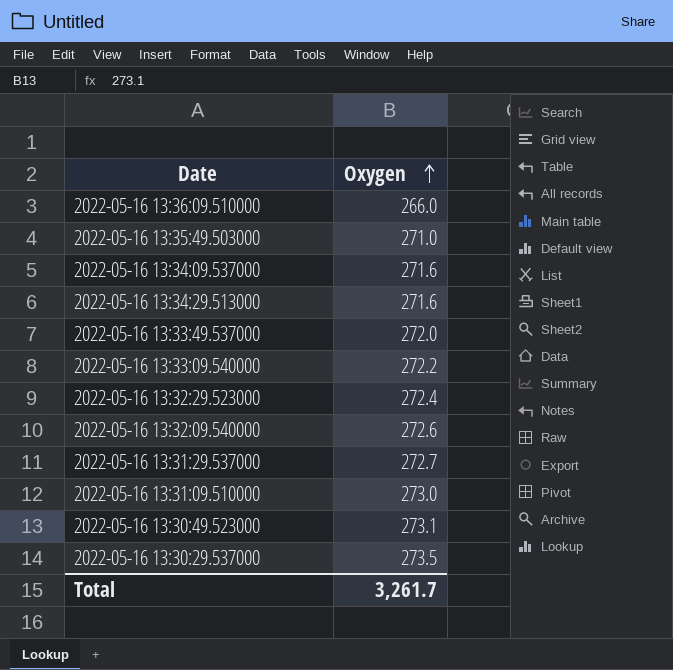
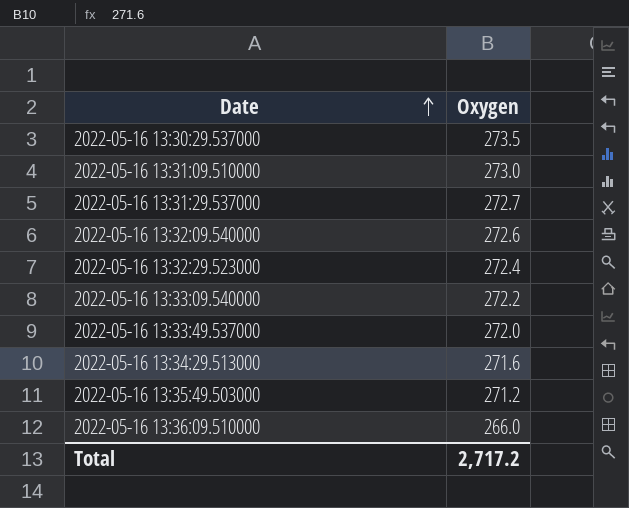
row order: Oxygen ascending -> Date ascending
row 2022-05-16 13:34:09.537000: 271.6 -> none
row 2022-05-16 13:30:49.523000: 273.1 -> none
2022-05-16 13:35:49.503000 | Oxygen: 271.0 -> 271.2
Total | Oxygen: 3,261.7 -> 2,717.2

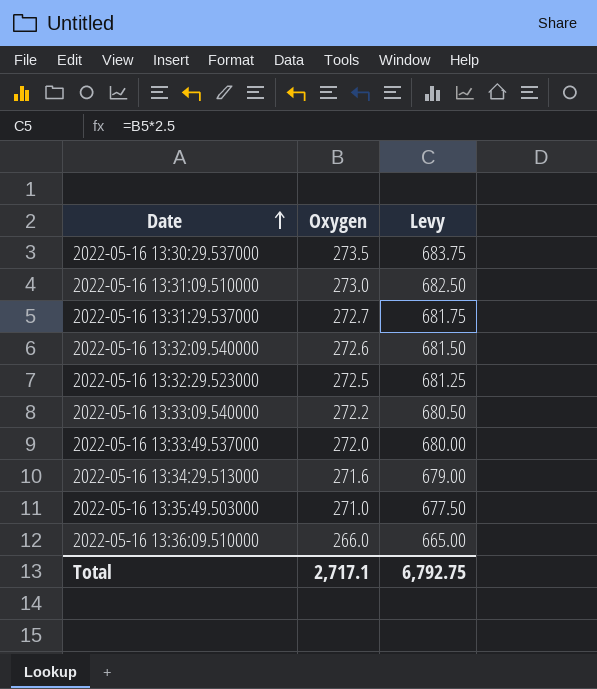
column Levy | formula: none -> [Oxygen] * 2.5
2022-05-16 13:32:29.523000 | Oxygen: 272.4 -> 272.5
2022-05-16 13:35:49.503000 | Oxygen: 271.2 -> 271.0
Total | Oxygen: 2,717.2 -> 2,717.1

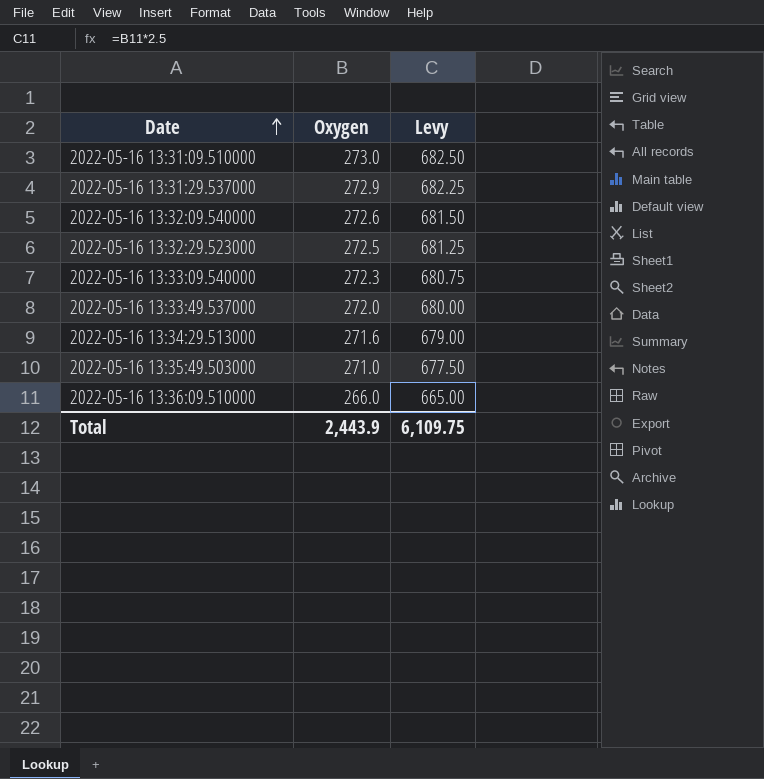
row 2022-05-16 13:30:29.537000: 273.5 | 683.75 -> none
2022-05-16 13:31:29.537000 | Oxygen: 272.7 -> 272.9
2022-05-16 13:31:29.537000 | Levy: 681.75 -> 682.25
2022-05-16 13:33:09.540000 | Oxygen: 272.2 -> 272.3
2022-05-16 13:33:09.540000 | Levy: 680.50 -> 680.75
Total | Oxygen: 2,717.1 -> 2,443.9
Total | Levy: 6,792.75 -> 6,109.75

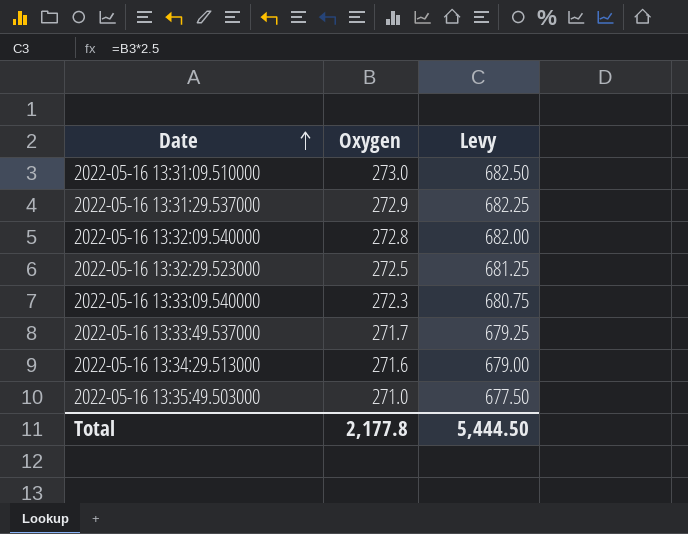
row 2022-05-16 13:36:09.510000: 266.0 | 665.00 -> none
2022-05-16 13:32:09.540000 | Oxygen: 272.6 -> 272.8
2022-05-16 13:32:09.540000 | Levy: 681.50 -> 682.00
2022-05-16 13:33:49.537000 | Oxygen: 272.0 -> 271.7
2022-05-16 13:33:49.537000 | Levy: 680.00 -> 679.25
Total | Oxygen: 2,443.9 -> 2,177.8
Total | Levy: 6,109.75 -> 5,444.50

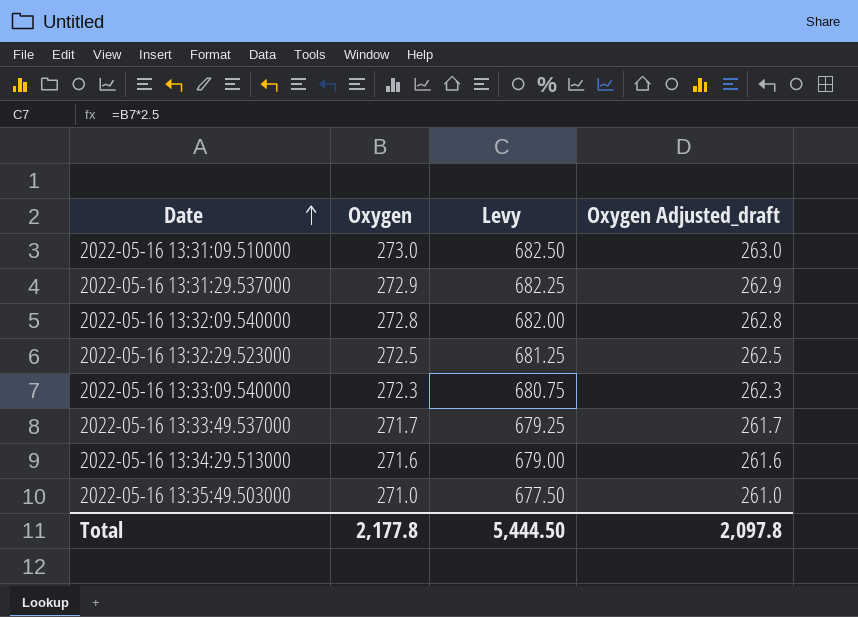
column Oxygen Adjusted_draft | formula: none -> [Oxygen] - 10

